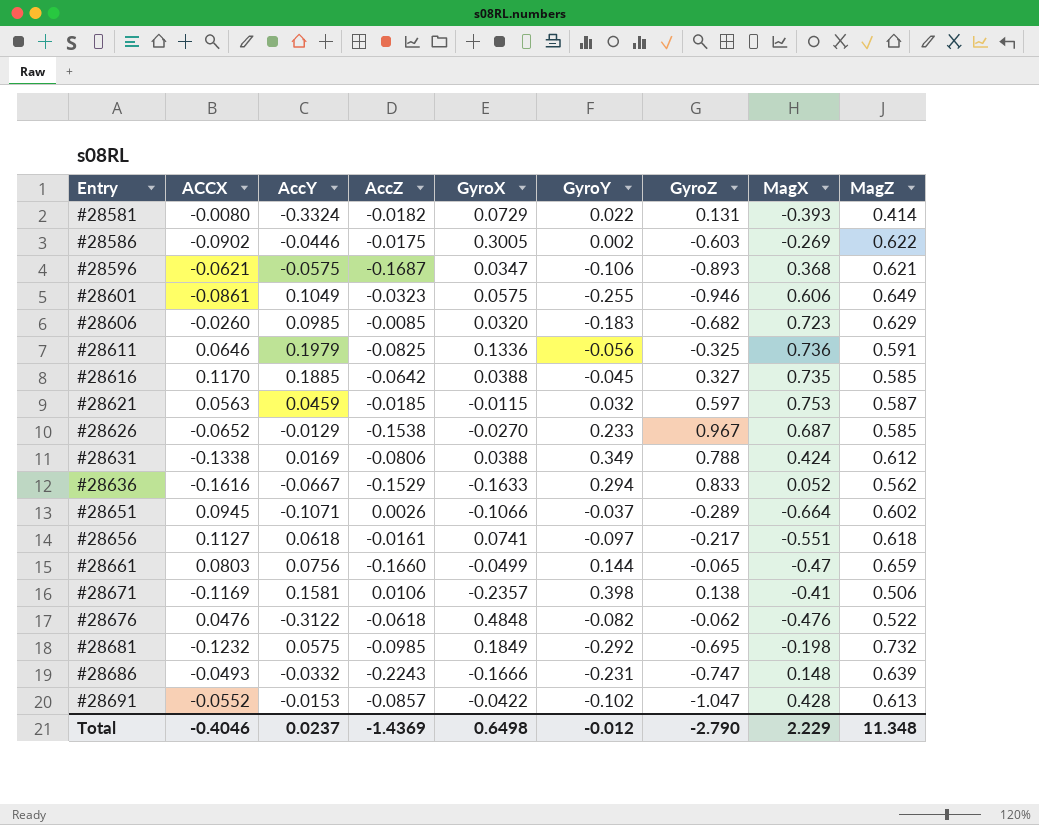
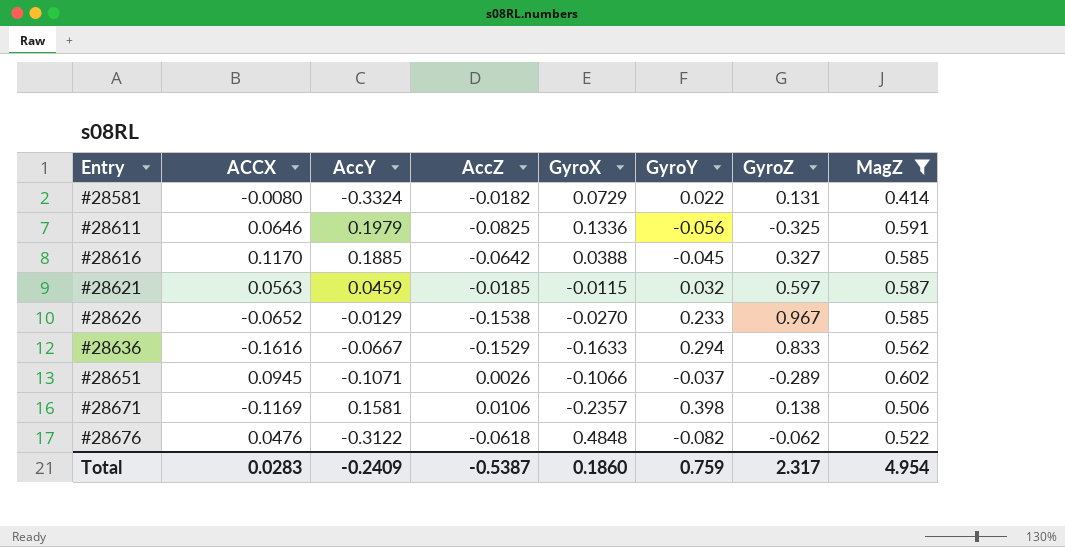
filter: none -> MagZ <= 0.602
column MagX | position: 8 -> none
Total | ACCX: -0.4046 -> 0.0283
Total | AccY: 0.0237 -> -0.2409
Total | AccZ: -1.4369 -> -0.5387
Total | GyroX: 0.6498 -> 0.1860
Total | GyroY: -0.012 -> 0.759
Total | GyroZ: -2.790 -> 2.317
Total | MagZ: 11.348 -> 4.954

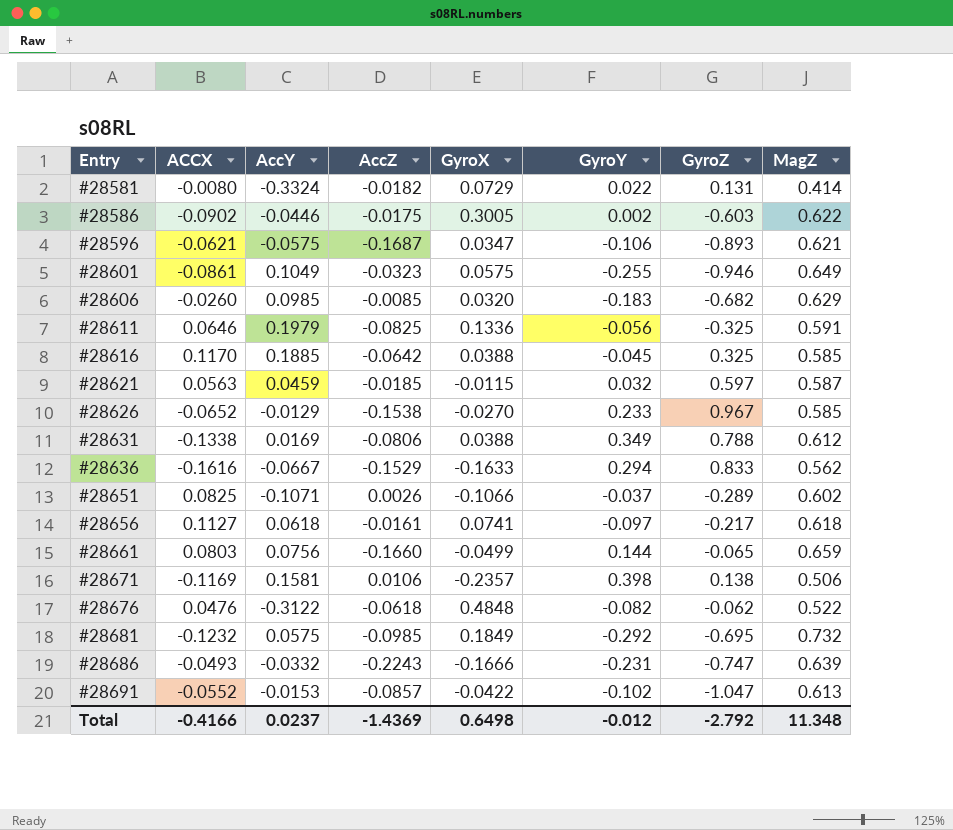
filter: MagZ <= 0.602 -> none
#28616 | GyroZ: 0.327 -> 0.325
#28651 | ACCX: 0.0945 -> 0.0825
Total | ACCX: 0.0283 -> -0.4166
Total | AccY: -0.2409 -> 0.0237
Total | AccZ: -0.5387 -> -1.4369
Total | GyroX: 0.1860 -> 0.6498
Total | GyroY: 0.759 -> -0.012
Total | GyroZ: 2.317 -> -2.792
Total | MagZ: 4.954 -> 11.348

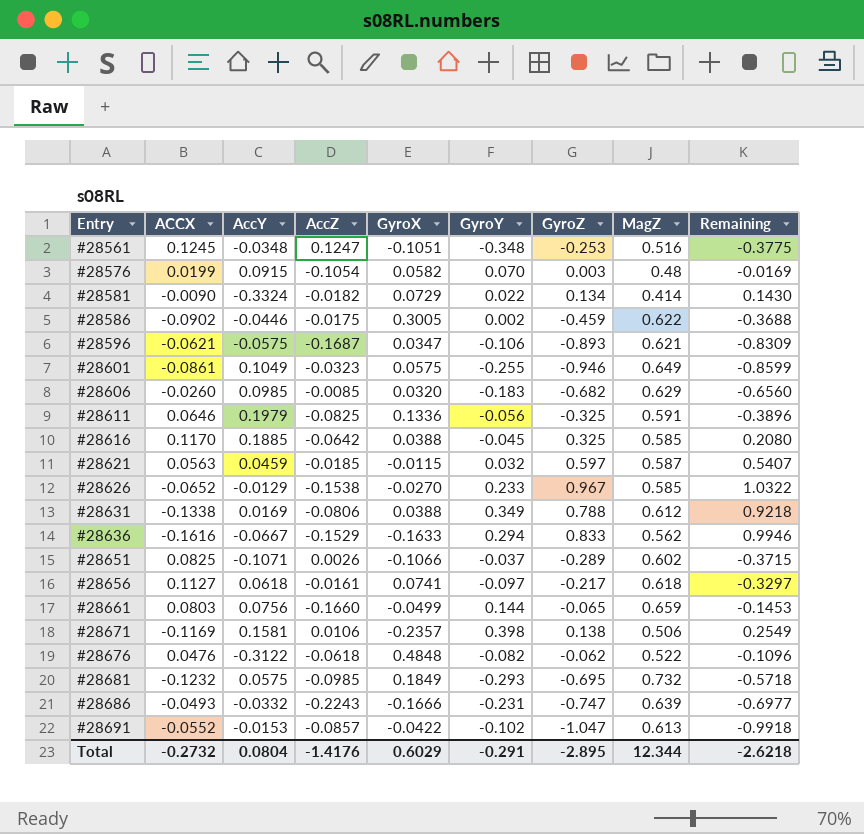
column Remaining | formula: none -> [GyroZ] - [ACCX]
row #28561: none -> 0.1245 | -0.0348 | 0.1247 | -0.1051 | -0.348 | -0.253 | 0.516 | -0.3775
row #28576: none -> 0.0199 | 0.0915 | -0.1054 | 0.0582 | 0.070 | 0.003 | 0.48 | -0.0169
#28581 | ACCX: -0.0080 -> -0.0090
#28581 | GyroZ: 0.131 -> 0.134
#28586 | GyroZ: -0.603 -> -0.459
#28681 | GyroY: -0.292 -> -0.293
Total | ACCX: -0.4166 -> -0.2732
Total | AccY: 0.0237 -> 0.0804
Total | AccZ: -1.4369 -> -1.4176
Total | GyroX: 0.6498 -> 0.6029
Total | GyroY: -0.012 -> -0.291
Total | GyroZ: -2.792 -> -2.895
Total | MagZ: 11.348 -> 12.344

